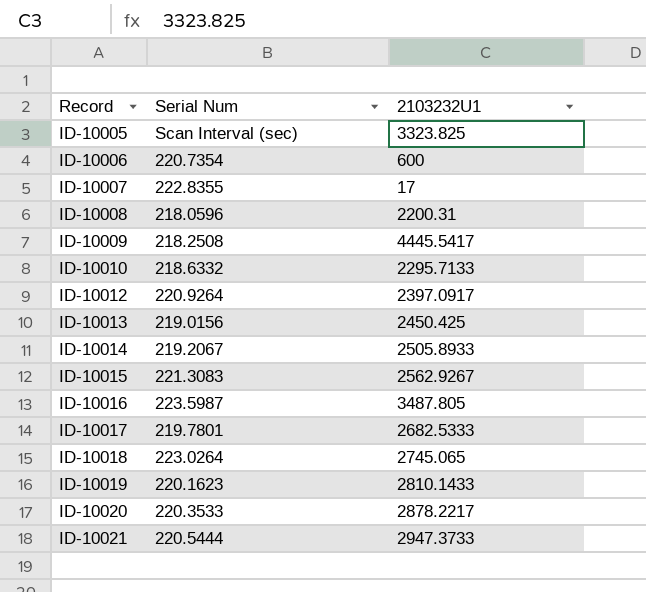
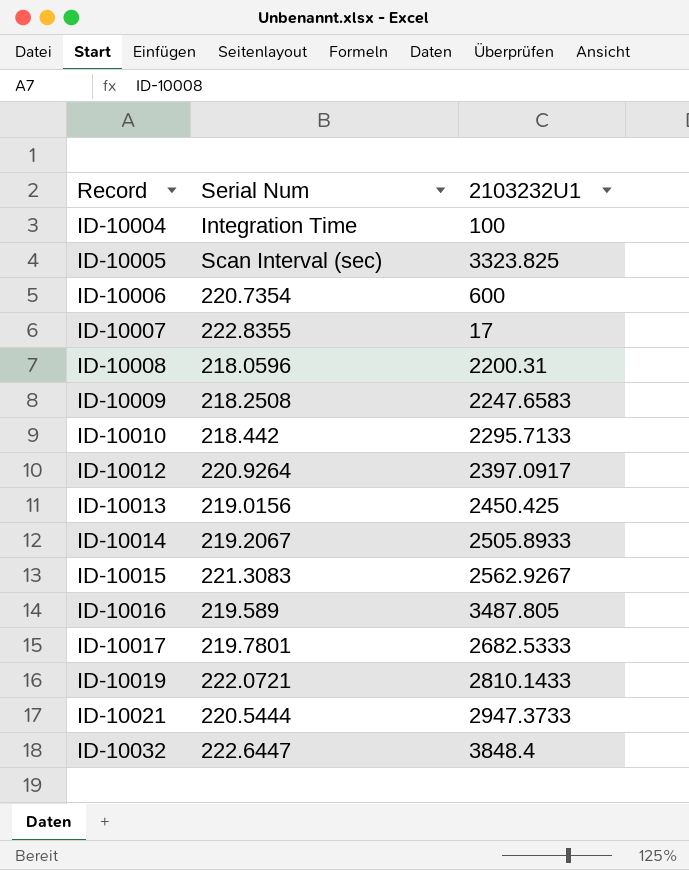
row ID-10018: 223.0264 | 2745.065 -> none
row ID-10020: 220.3533 | 2878.2217 -> none
row ID-10004: none -> Integration Time | 100
ID-10009 | 2103232U1: 4445.5417 -> 2247.6583
ID-10010 | Serial Num: 218.6332 -> 218.442
ID-10016 | Serial Num: 223.5987 -> 219.589
ID-10019 | Serial Num: 220.1623 -> 222.0721
row ID-10032: none -> 222.6447 | 3848.4

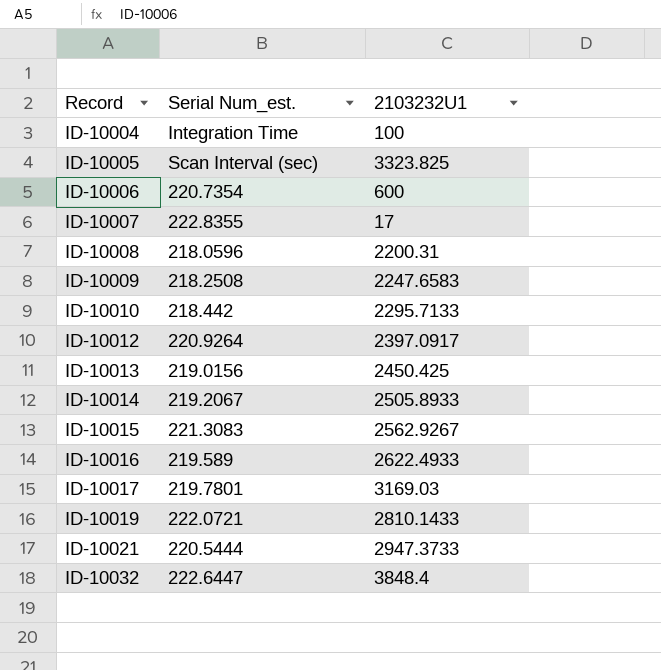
column name: Serial Num -> Serial Num_est.
ID-10016 | 2103232U1: 3487.805 -> 2622.4933
ID-10017 | 2103232U1: 2682.5333 -> 3169.03

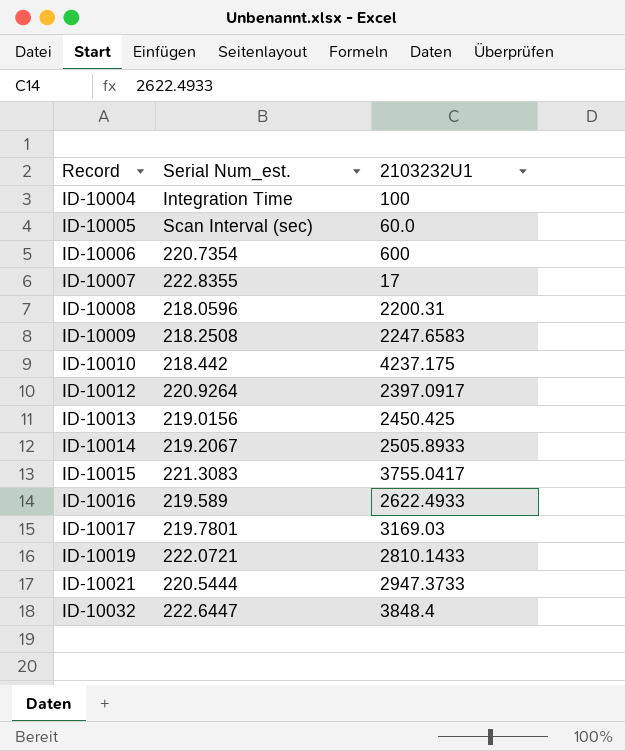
ID-10005 | 2103232U1: 3323.825 -> 60.0
ID-10010 | 2103232U1: 2295.7133 -> 4237.175
ID-10015 | 2103232U1: 2562.9267 -> 3755.0417

